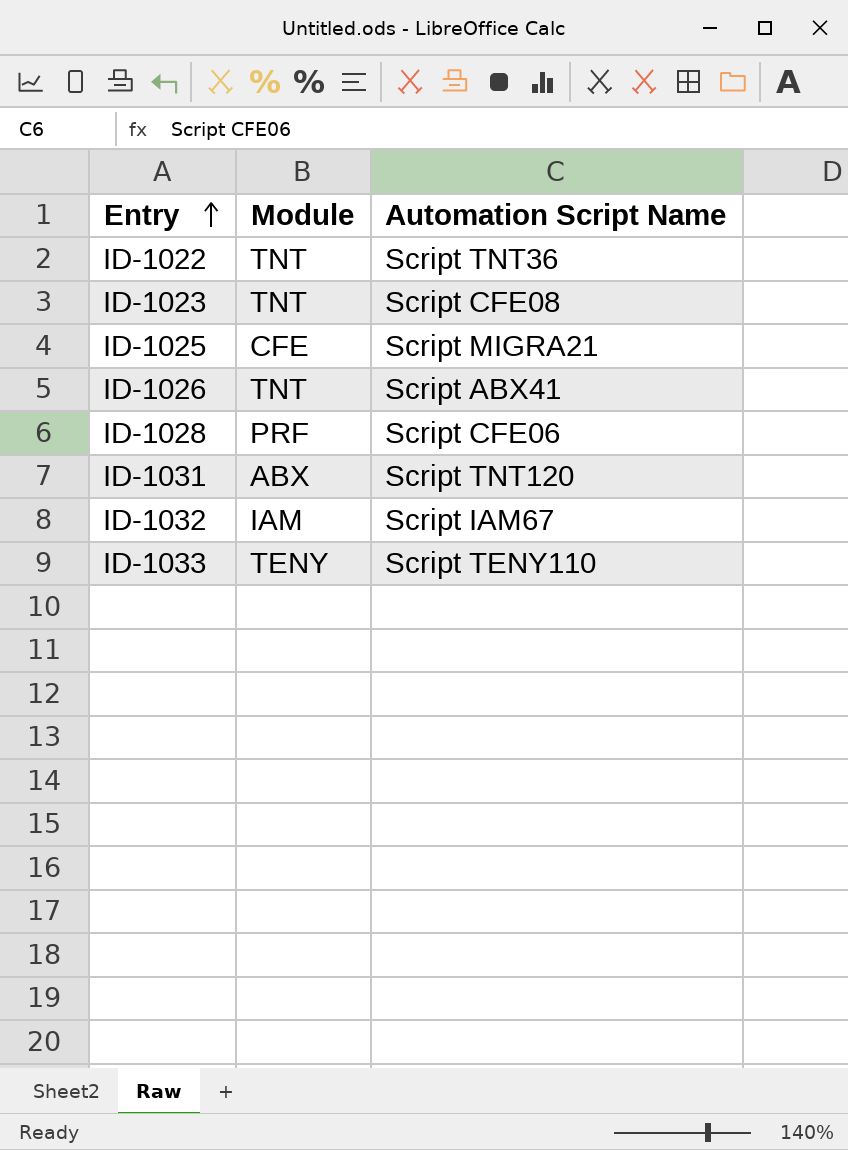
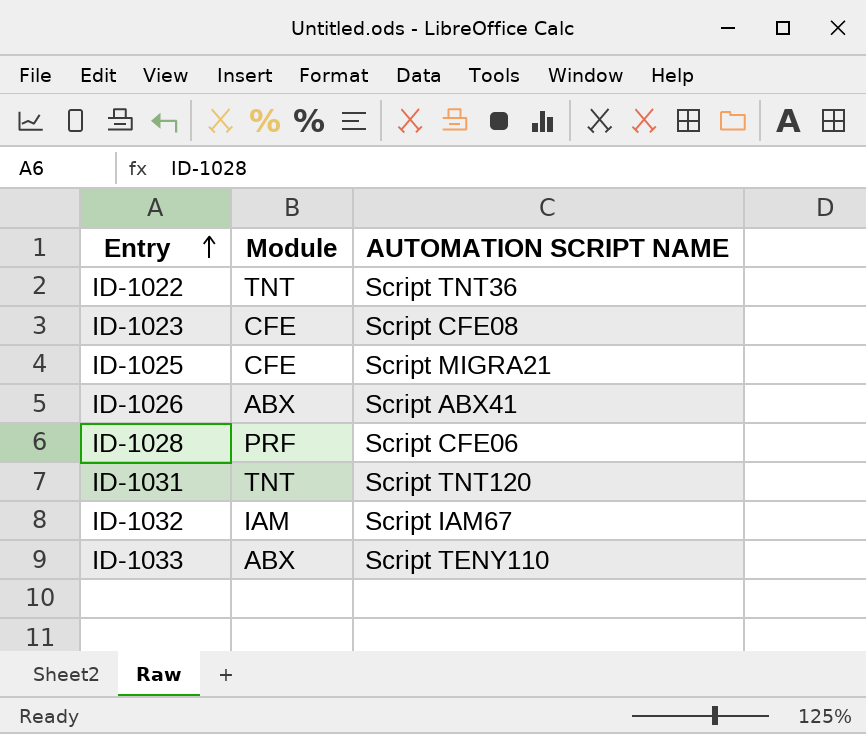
column name: Automation Script Name -> AUTOMATION SCRIPT NAME
ID-1023 | Module: TNT -> CFE
ID-1026 | Module: TNT -> ABX
ID-1031 | Module: ABX -> TNT
ID-1033 | Module: TENY -> ABX

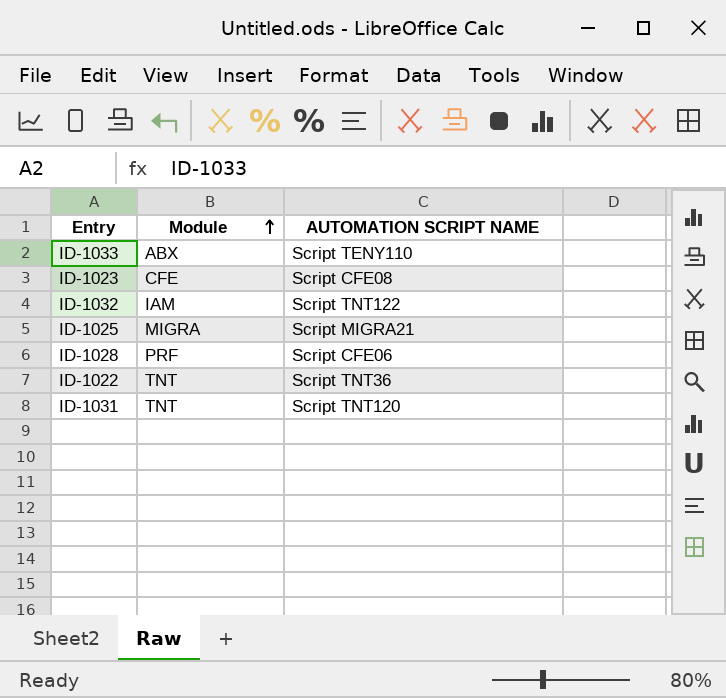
row order: Entry ascending -> Module ascending
row ID-1026: ABX | Script ABX41 -> none
ID-1032 | AUTOMATION SCRIPT NAME: Script IAM67 -> Script TNT122
ID-1025 | Module: CFE -> MIGRA

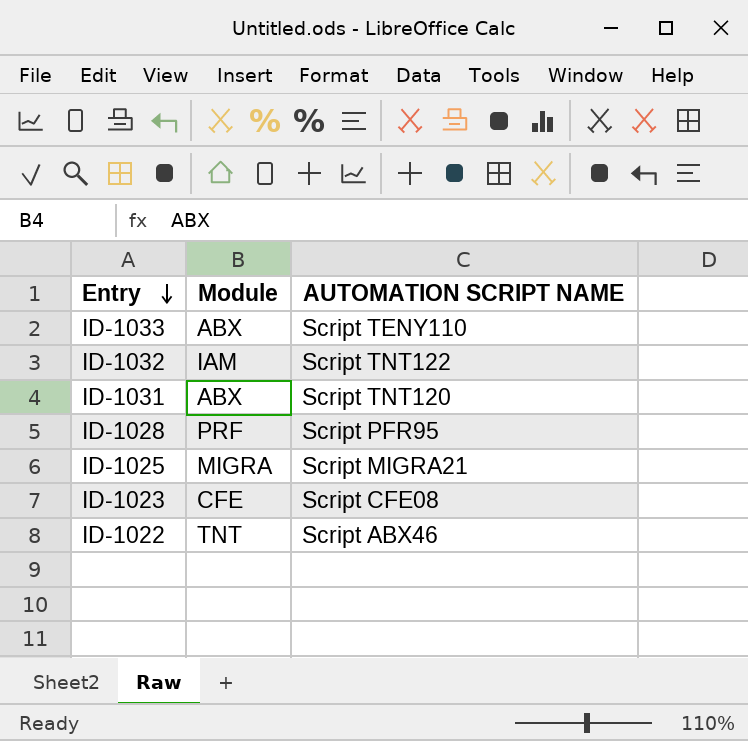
row order: Module ascending -> Entry descending
ID-1031 | Module: TNT -> ABX
ID-1028 | AUTOMATION SCRIPT NAME: Script CFE06 -> Script PFR95
ID-1022 | AUTOMATION SCRIPT NAME: Script TNT36 -> Script ABX46

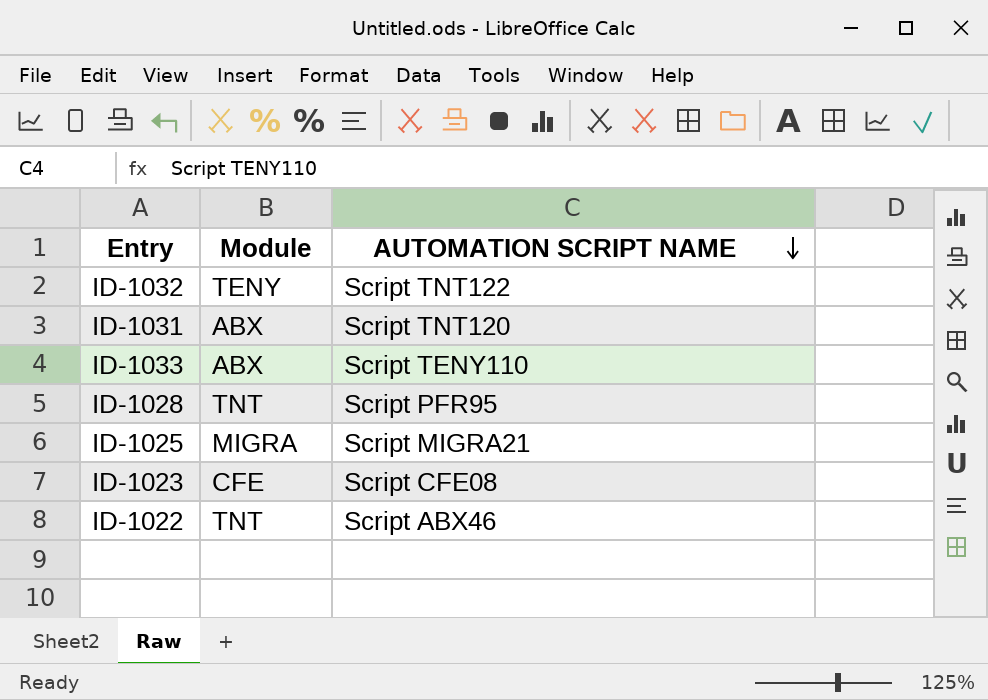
row order: Entry descending -> AUTOMATION SCRIPT NAME descending
ID-1032 | Module: IAM -> TENY
ID-1028 | Module: PRF -> TNT

